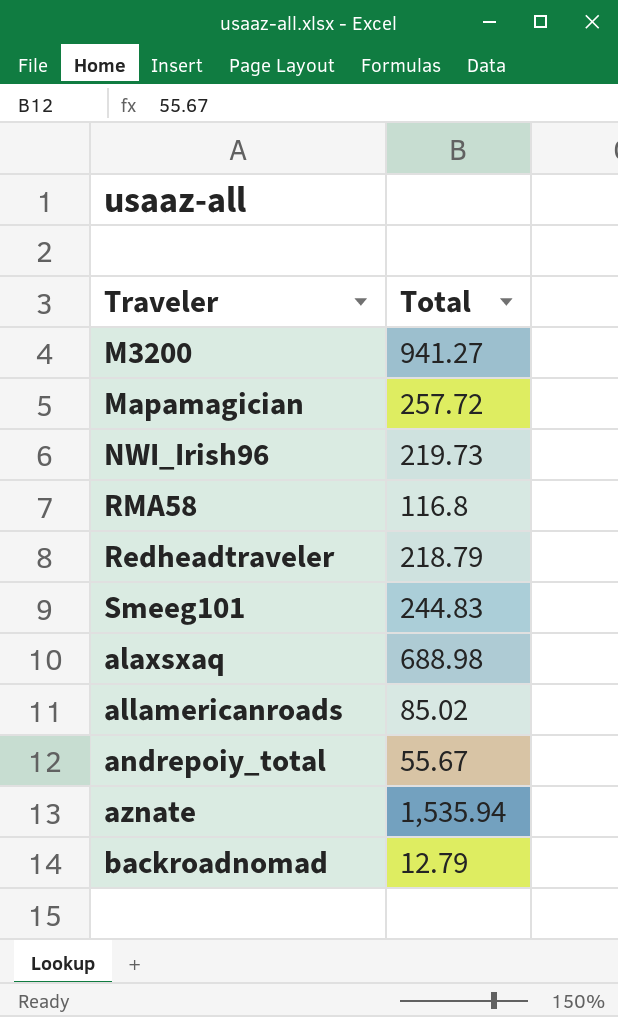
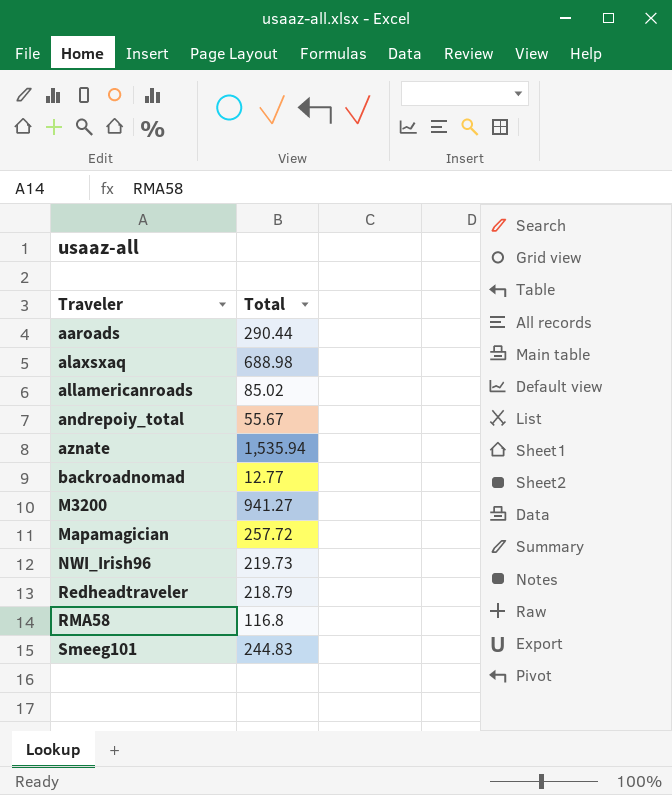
row order: none -> Traveler ascending
row aaroads: none -> 290.44
backroadnomad | Total: 12.79 -> 12.77

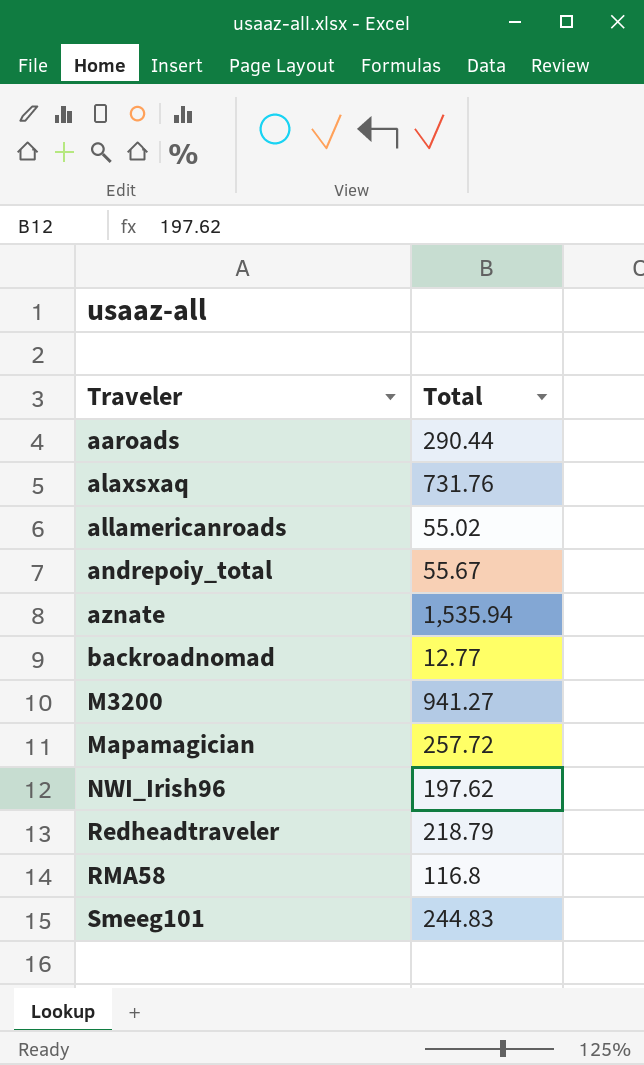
alaxsxaq | Total: 688.98 -> 731.76
allamericanroads | Total: 85.02 -> 55.02
NWI_Irish96 | Total: 219.73 -> 197.62

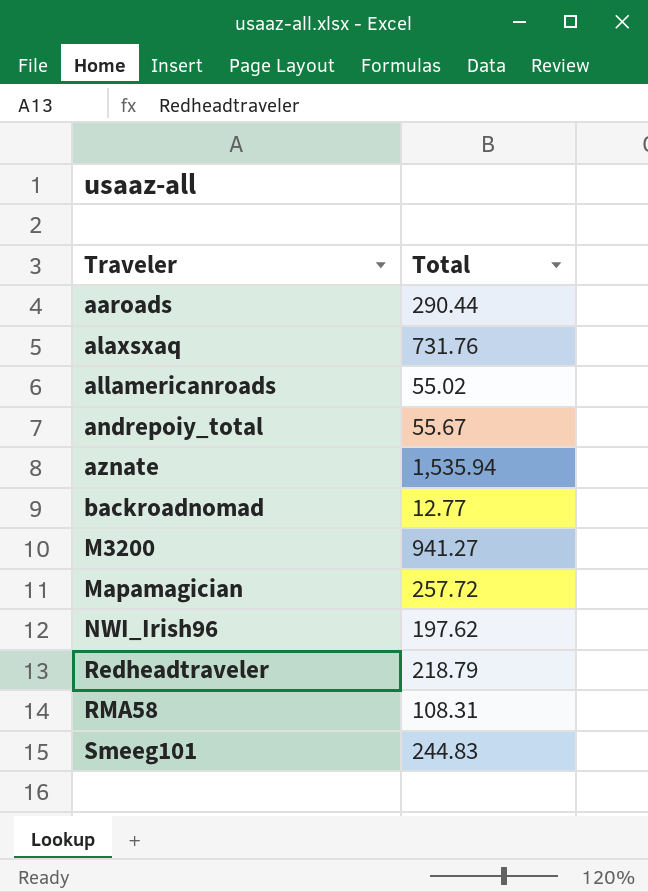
RMA58 | Total: 116.8 -> 108.31

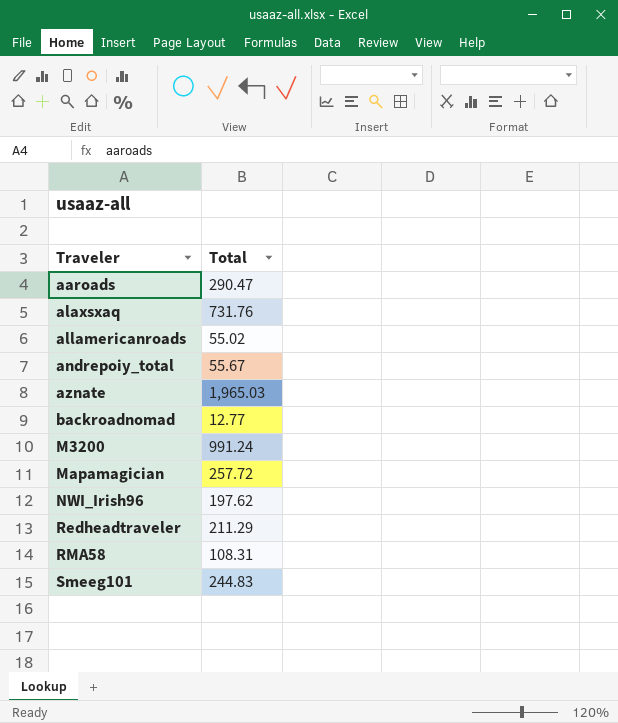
aaroads | Total: 290.44 -> 290.47
aznate | Total: 1,535.94 -> 1,965.03
M3200 | Total: 941.27 -> 991.24
Redheadtraveler | Total: 218.79 -> 211.29

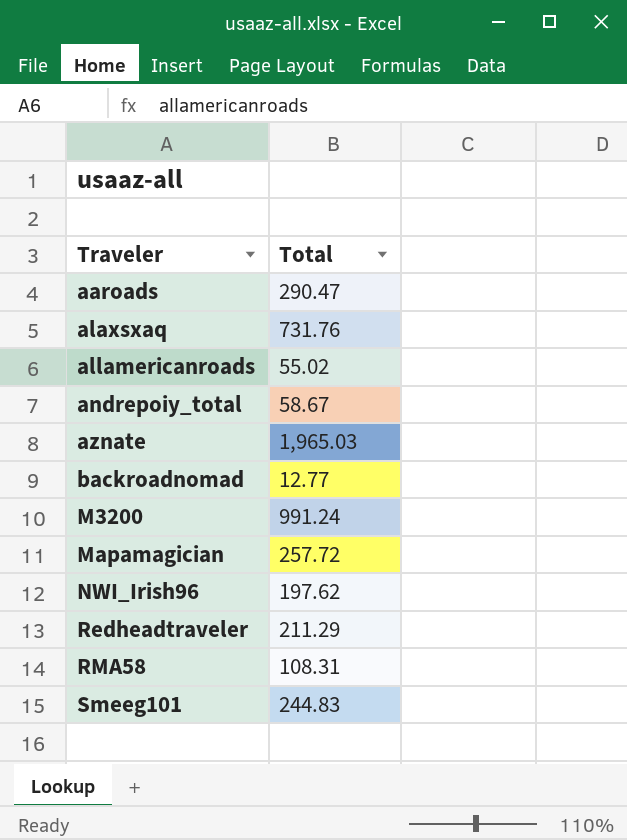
andrepoiy_total | Total: 55.67 -> 58.67

